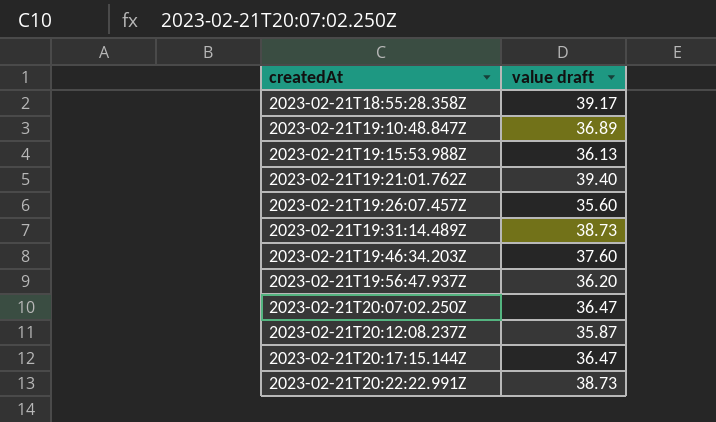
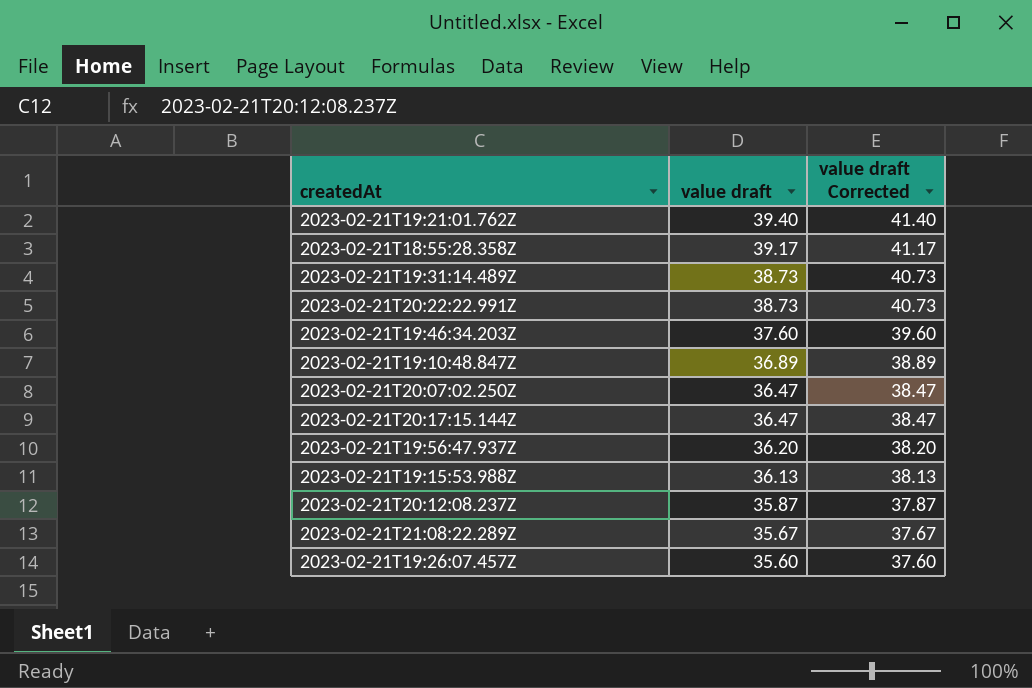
row order: createdAt ascending -> value draft descending
column value draft Corrected | formula: none -> [value draft] + 2
row 2023-02-21T21:08:22.289Z: none -> 35.67 | 37.67

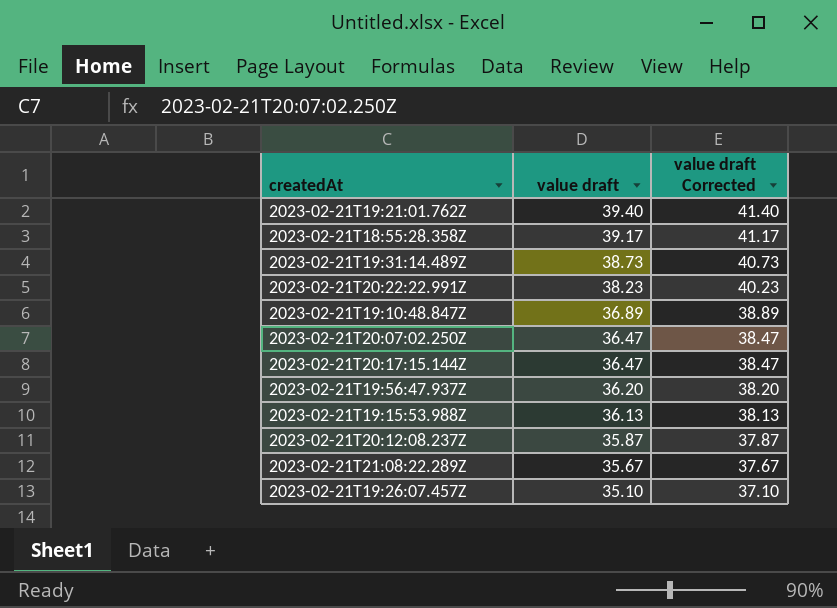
row 2023-02-21T19:46:34.203Z: 37.60 | 39.60 -> none
2023-02-21T20:22:22.991Z | value draft: 38.73 -> 38.23
2023-02-21T20:22:22.991Z | value draft Corrected: 40.73 -> 40.23
2023-02-21T19:26:07.457Z | value draft: 35.60 -> 35.10
2023-02-21T19:26:07.457Z | value draft Corrected: 37.60 -> 37.10

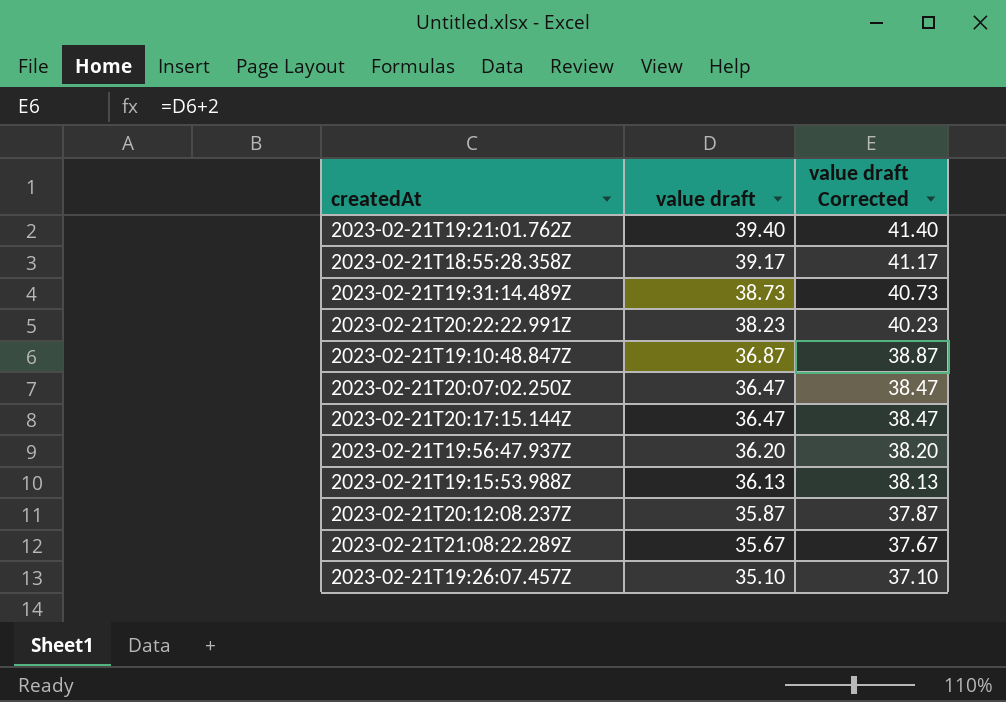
2023-02-21T19:10:48.847Z | value draft: 36.89 -> 36.87
2023-02-21T19:10:48.847Z | value draft Corrected: 38.89 -> 38.87

